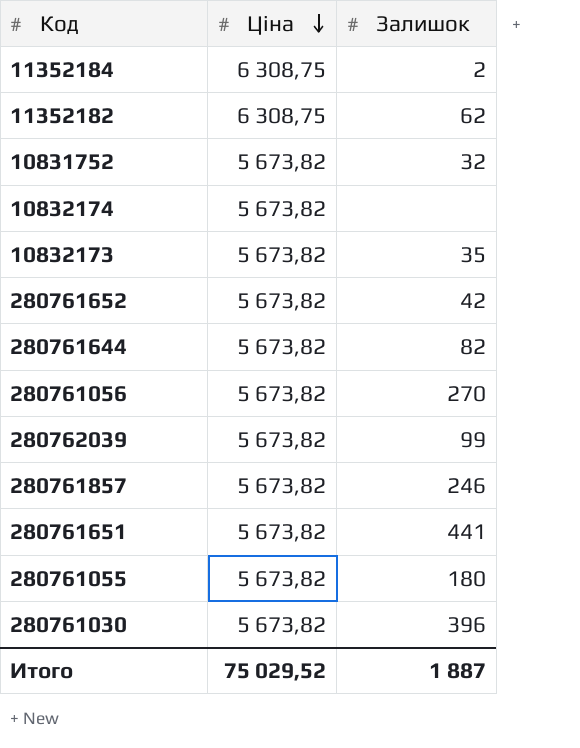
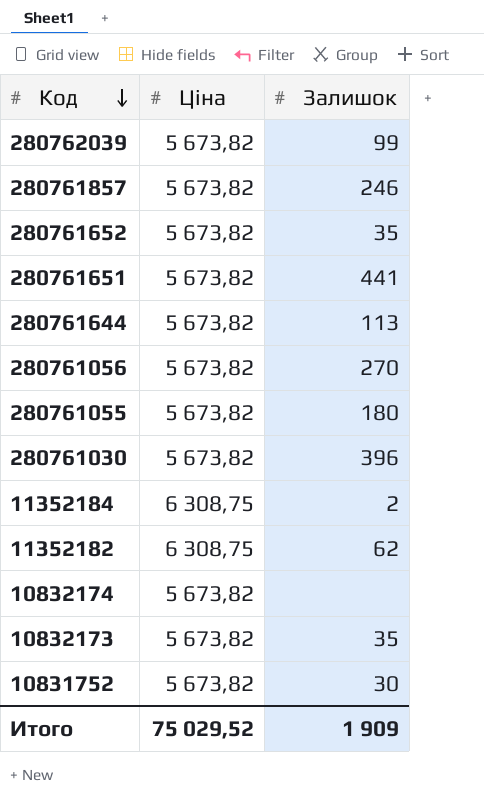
row order: Ціна descending -> Код descending
280761652 | Залишок: 42 -> 35
280761644 | Залишок: 82 -> 113
10831752 | Залишок: 32 -> 30
Итого | Залишок: 1 887 -> 1 909

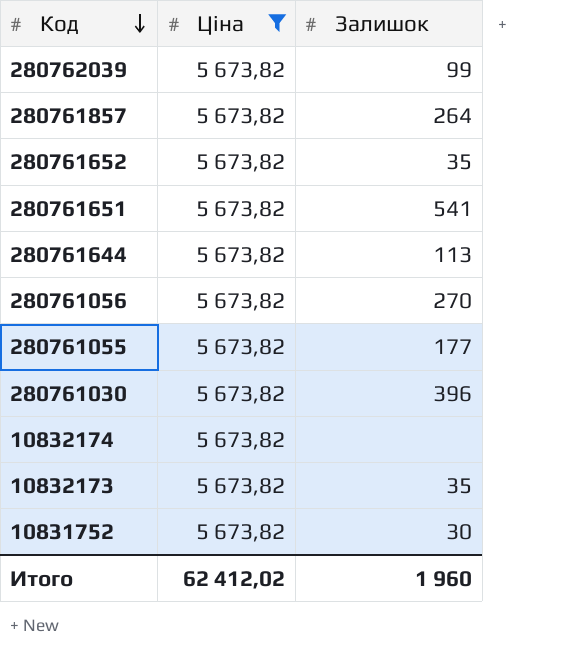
filter: none -> Ціна = 5 673,82
280761857 | Залишок: 246 -> 264
280761651 | Залишок: 441 -> 541
280761055 | Залишок: 180 -> 177
Итого | Ціна: 75 029,52 -> 62 412,02
Итого | Залишок: 1 909 -> 1 960

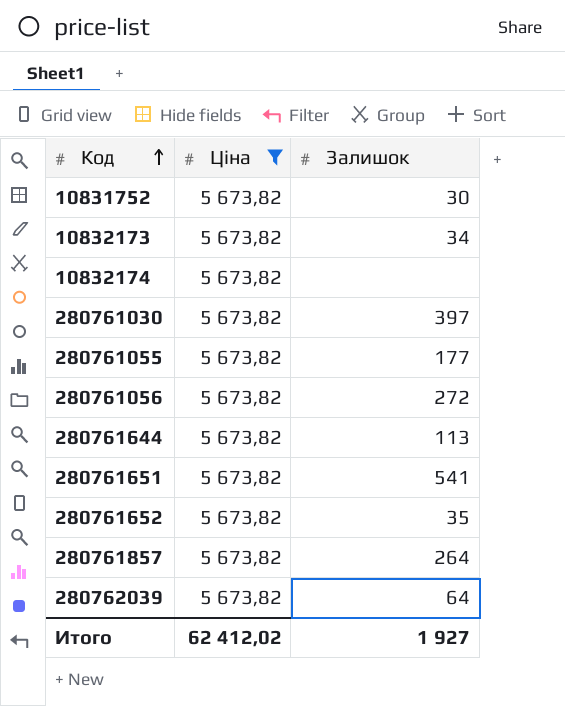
row order: Код descending -> Код ascending
10832173 | Залишок: 35 -> 34
280761030 | Залишок: 396 -> 397
280761056 | Залишок: 270 -> 272
280762039 | Залишок: 99 -> 64
Итого | Залишок: 1 960 -> 1 927

